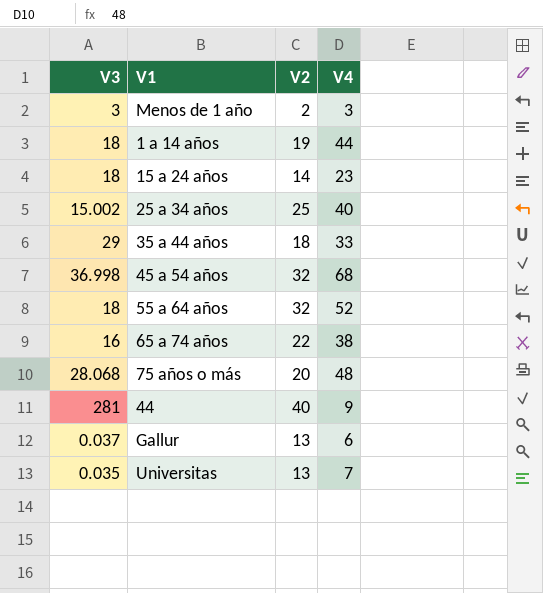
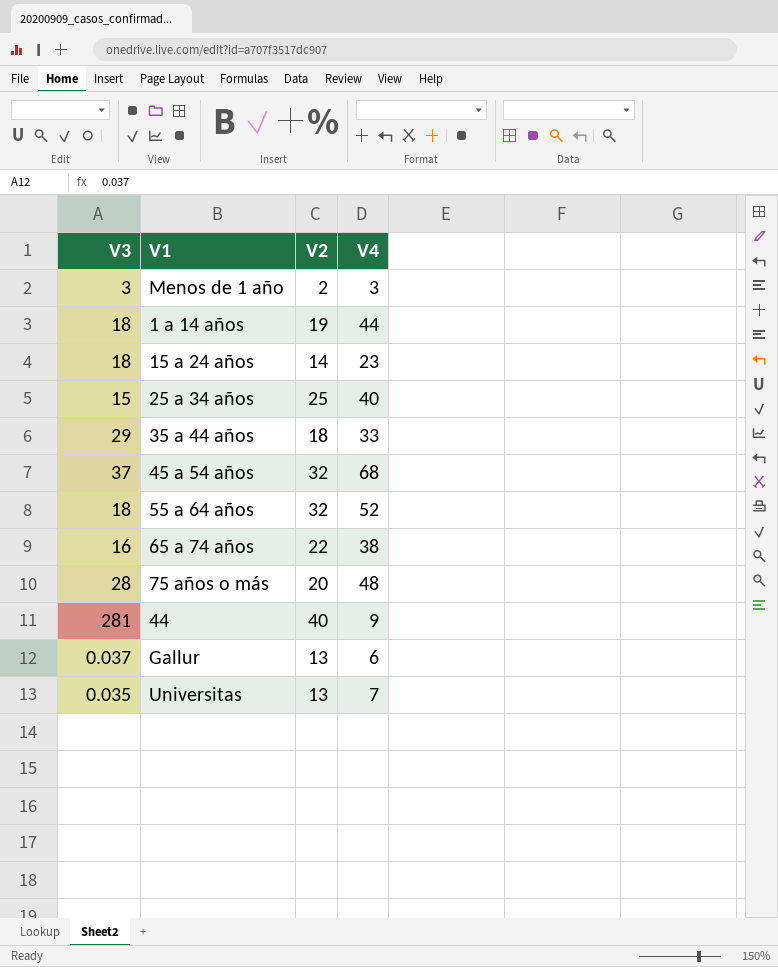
25 a 34 años | V3: 15.002 -> 15
45 a 54 años | V3: 36.998 -> 37
75 años o más | V3: 28.068 -> 28

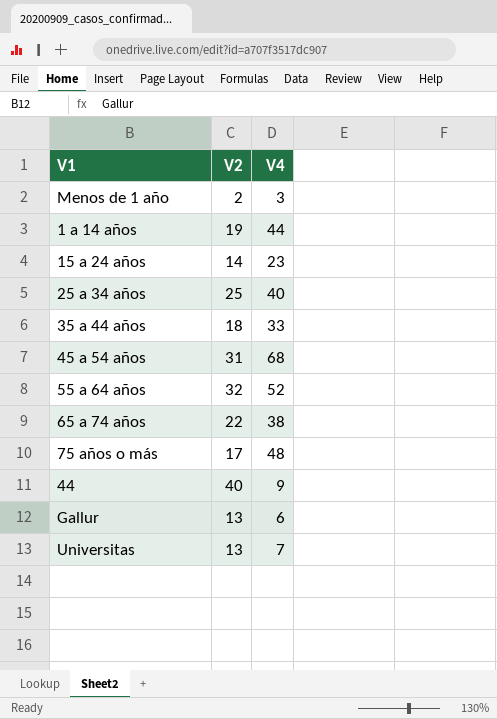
column V3 | position: 1 -> none
45 a 54 años | V2: 32 -> 31
75 años o más | V2: 20 -> 17

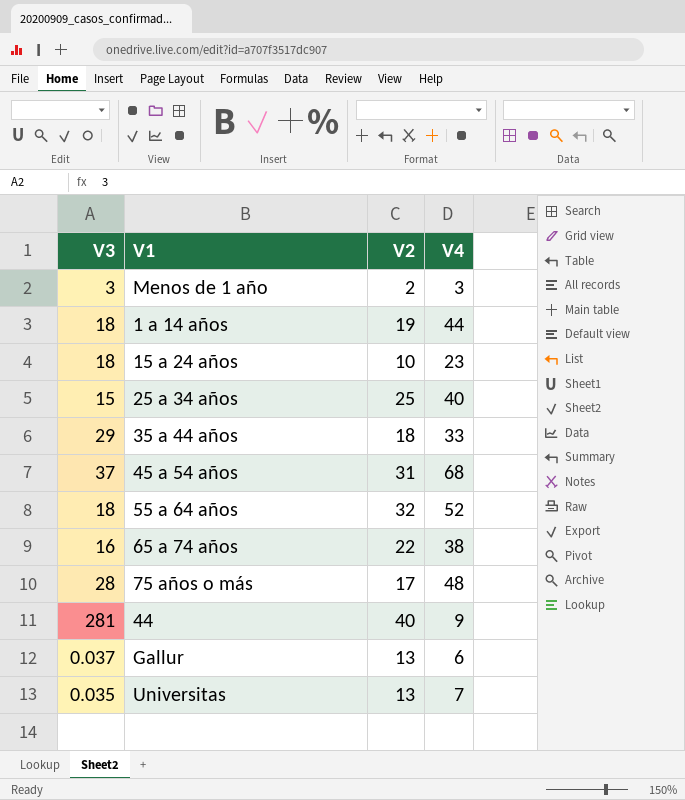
column V3 | position: none -> 1
15 a 24 años | V2: 14 -> 10

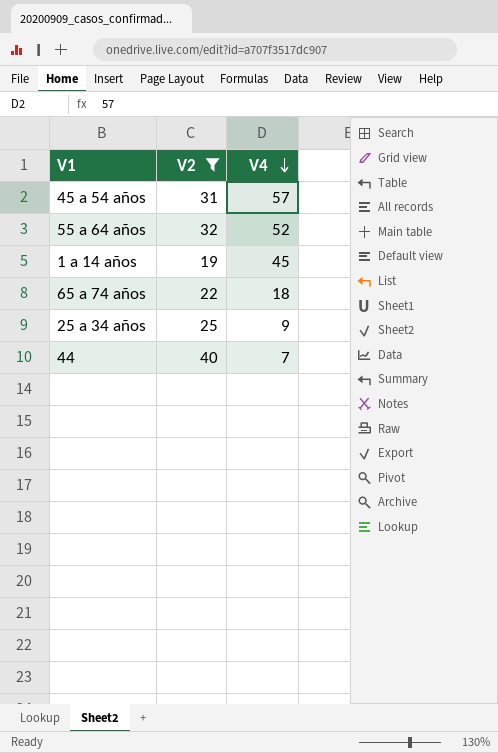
filter: none -> V2 >= 19
row order: none -> V4 descending
column V3 | position: 1 -> none
45 a 54 años | V4: 68 -> 57
1 a 14 años | V4: 44 -> 45
65 a 74 años | V4: 38 -> 18
25 a 34 años | V4: 40 -> 9
44 | V4: 9 -> 7

